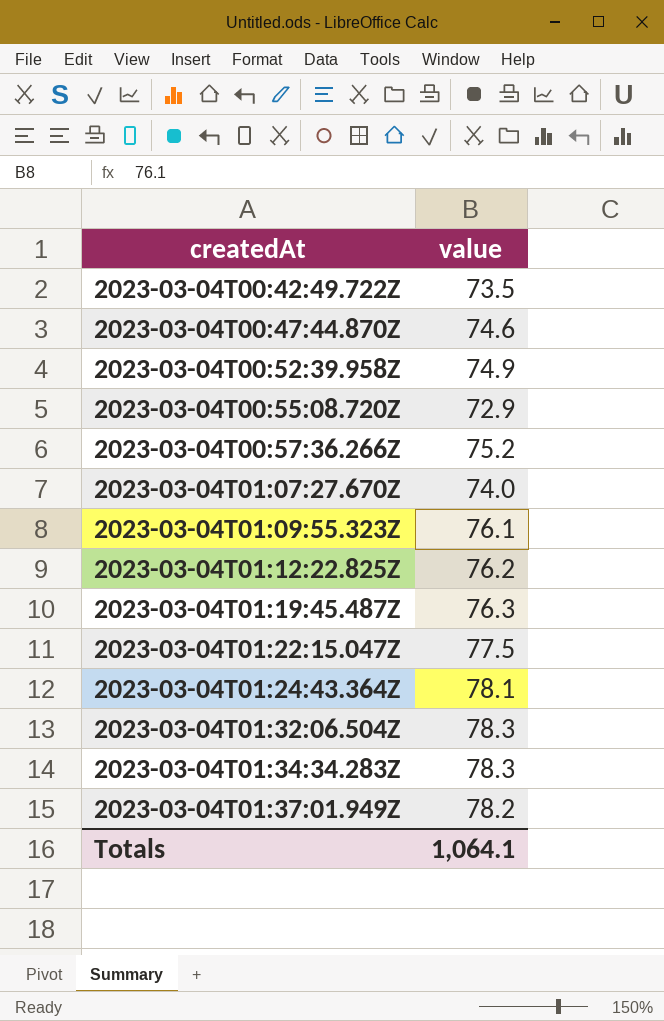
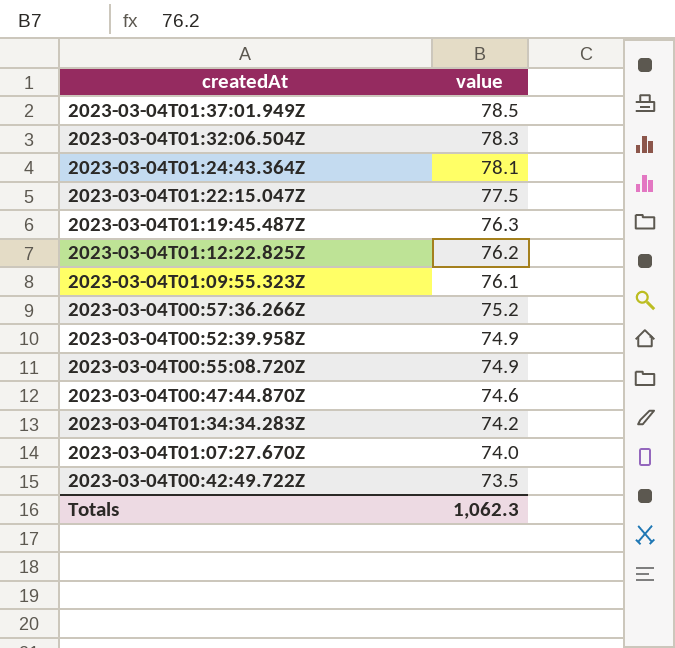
row order: createdAt ascending -> value descending
2023-03-04T01:37:01.949Z | value: 78.2 -> 78.5
2023-03-04T00:55:08.720Z | value: 72.9 -> 74.9
2023-03-04T01:34:34.283Z | value: 78.3 -> 74.2
Totals | value: 1,064.1 -> 1,062.3

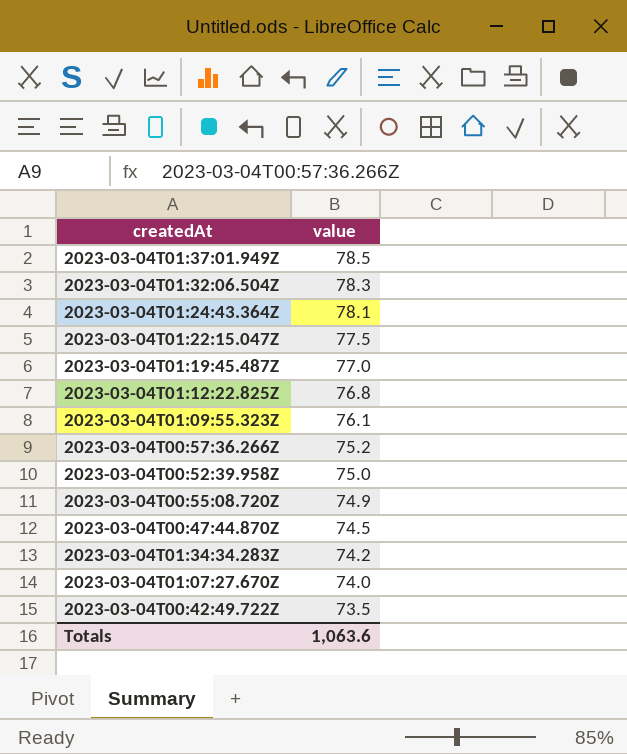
2023-03-04T01:19:45.487Z | value: 76.3 -> 77.0
2023-03-04T01:12:22.825Z | value: 76.2 -> 76.8
2023-03-04T00:52:39.958Z | value: 74.9 -> 75.0
2023-03-04T00:47:44.870Z | value: 74.6 -> 74.5
Totals | value: 1,062.3 -> 1,063.6

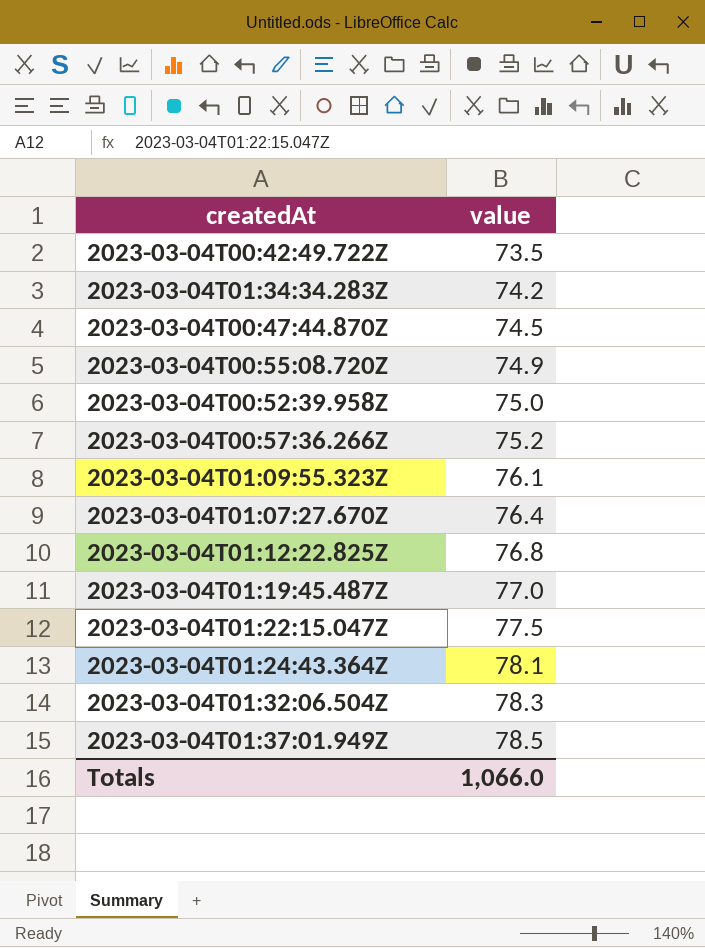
row order: value descending -> value ascending
2023-03-04T01:07:27.670Z | value: 74.0 -> 76.4
Totals | value: 1,063.6 -> 1,066.0

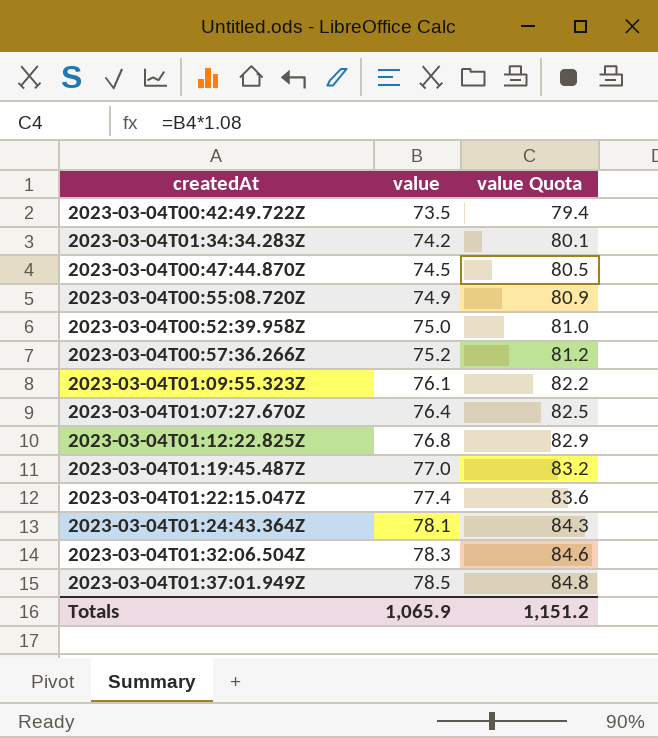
column value Quota | formula: none -> [value] * 1.08
2023-03-04T01:22:15.047Z | value: 77.5 -> 77.4
Totals | value: 1,066.0 -> 1,065.9

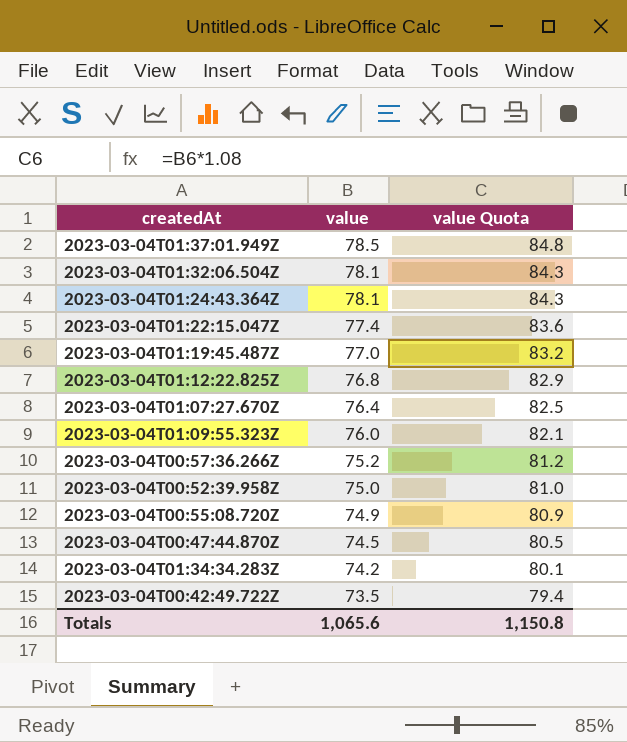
row order: value ascending -> value descending
2023-03-04T01:32:06.504Z | value: 78.3 -> 78.1
2023-03-04T01:32:06.504Z | value Quota: 84.6 -> 84.3
2023-03-04T01:09:55.323Z | value: 76.1 -> 76.0
2023-03-04T01:09:55.323Z | value Quota: 82.2 -> 82.1
Totals | value: 1,065.9 -> 1,065.6
Totals | value Quota: 1,151.2 -> 1,150.8

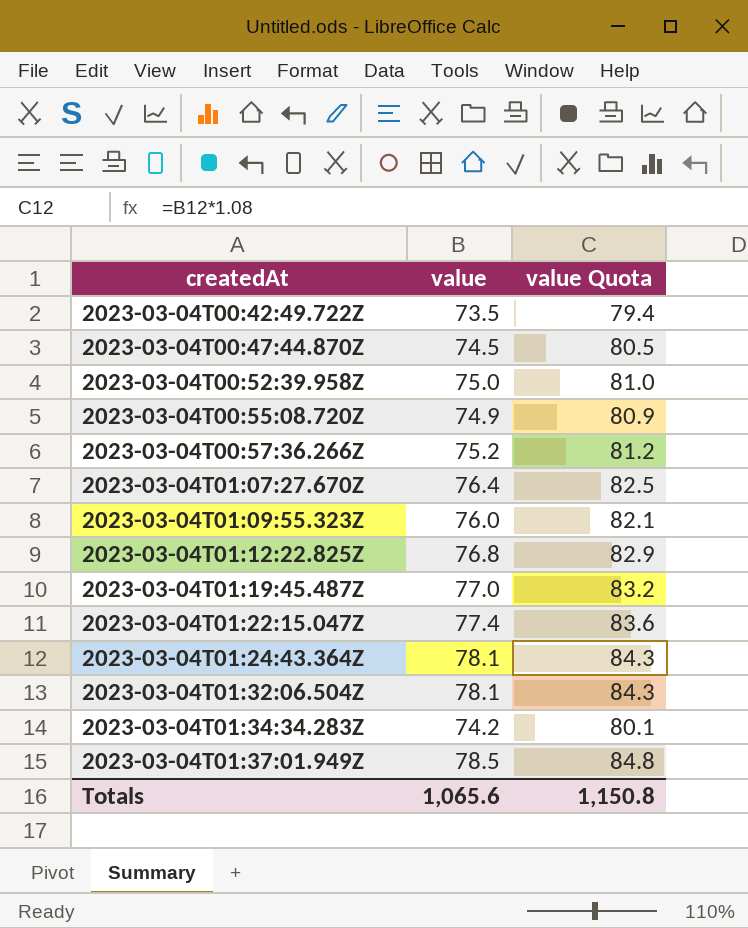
row order: value descending -> createdAt ascending

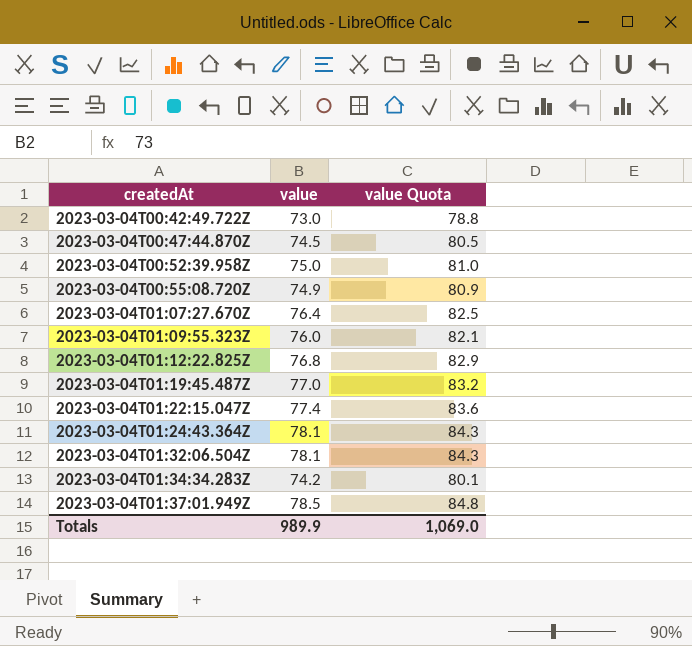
row 2023-03-04T00:57:36.266Z: 75.2 | 81.2 -> none
2023-03-04T00:42:49.722Z | value: 73.5 -> 73.0
2023-03-04T00:42:49.722Z | value Quota: 79.4 -> 78.8
Totals | value: 1,065.6 -> 989.9
Totals | value Quota: 1,150.8 -> 1,069.0

